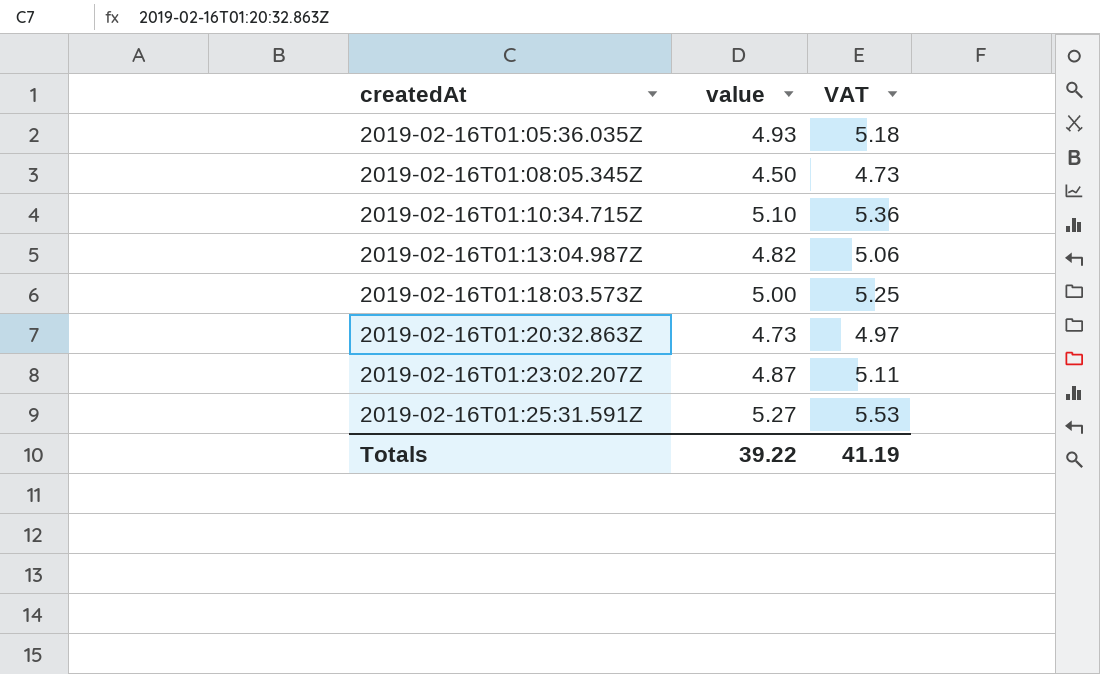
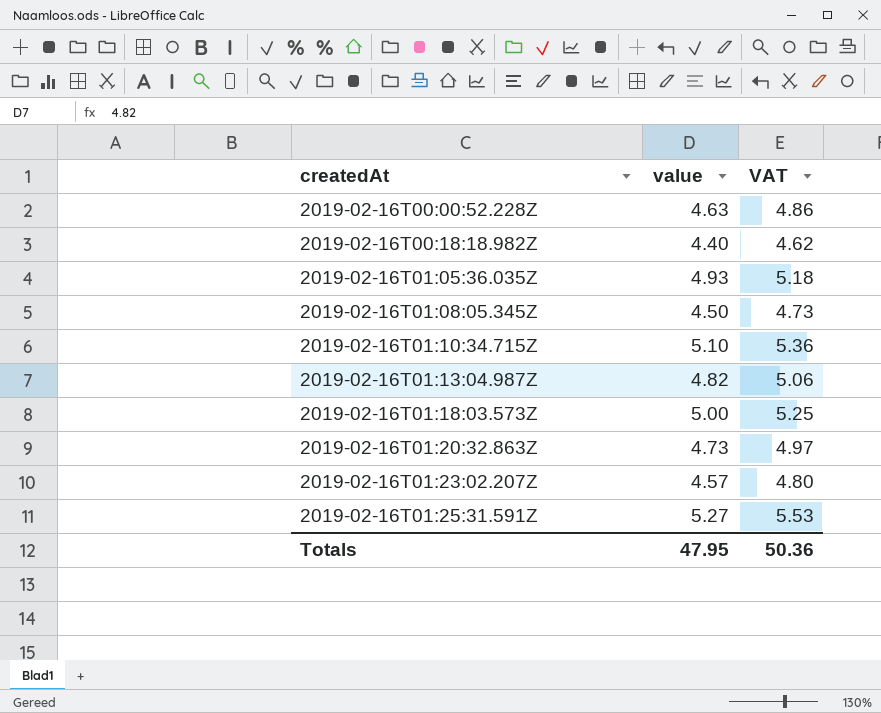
row 2019-02-16T00:00:52.228Z: none -> 4.63 | 4.86
row 2019-02-16T00:18:18.982Z: none -> 4.40 | 4.62
2019-02-16T01:23:02.207Z | value: 4.87 -> 4.57
2019-02-16T01:23:02.207Z | VAT: 5.11 -> 4.80
Totals | value: 39.22 -> 47.95
Totals | VAT: 41.19 -> 50.36

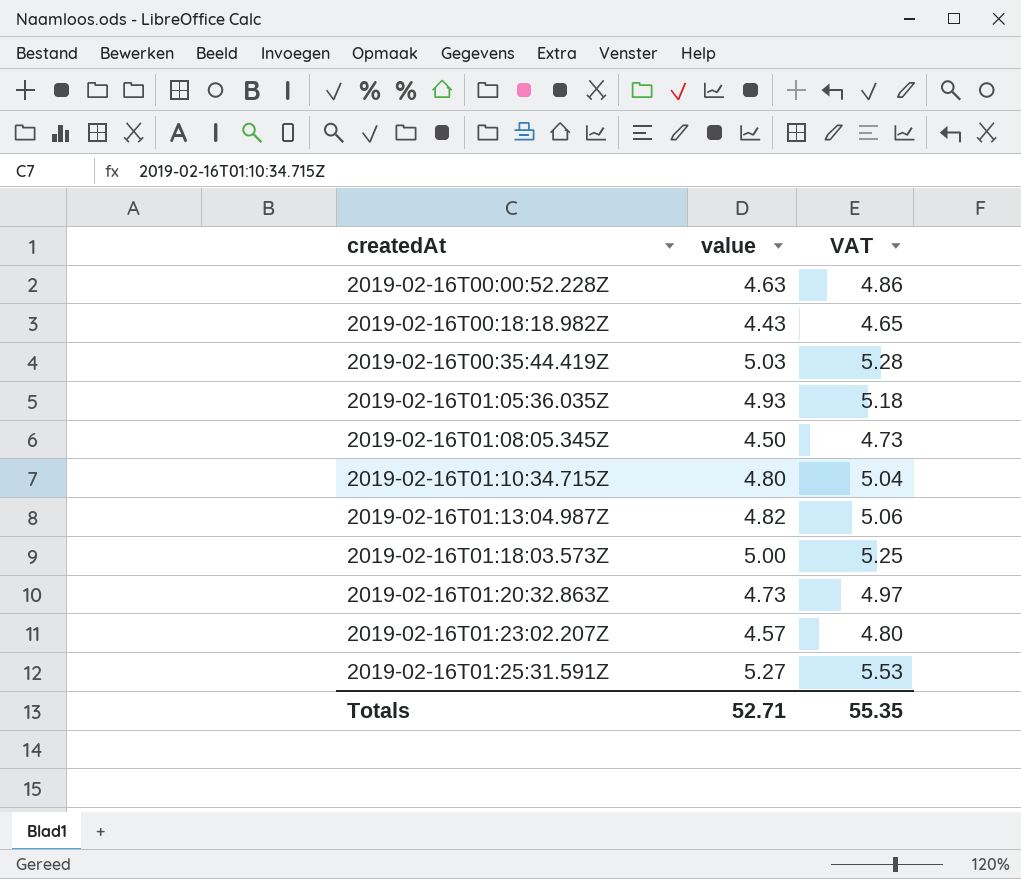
2019-02-16T00:18:18.982Z | value: 4.40 -> 4.43
2019-02-16T00:18:18.982Z | VAT: 4.62 -> 4.65
row 2019-02-16T00:35:44.419Z: none -> 5.03 | 5.28
2019-02-16T01:10:34.715Z | value: 5.10 -> 4.80
2019-02-16T01:10:34.715Z | VAT: 5.36 -> 5.04
Totals | value: 47.95 -> 52.71
Totals | VAT: 50.36 -> 55.35

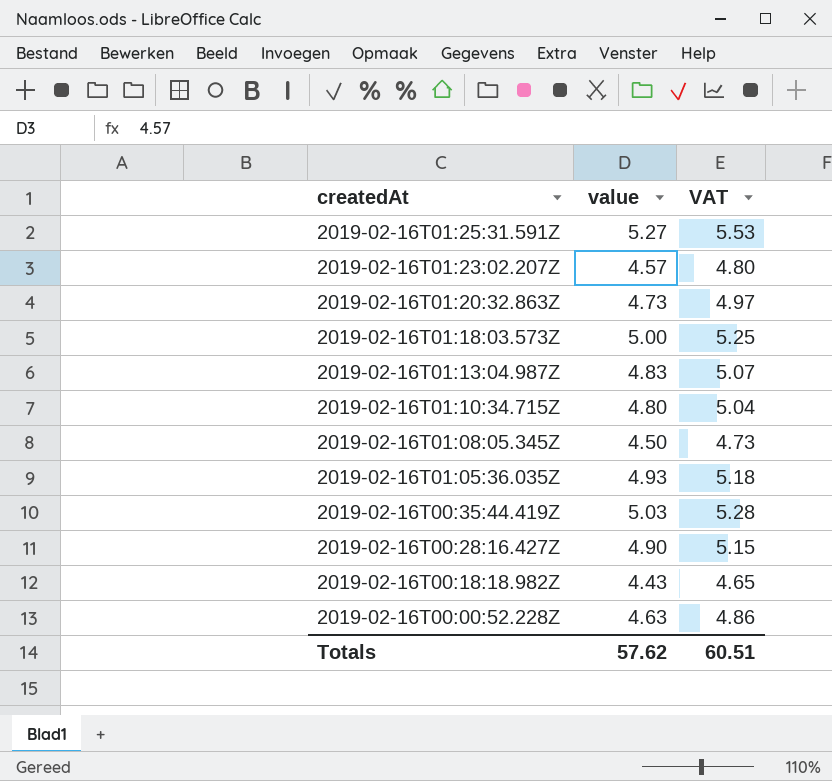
row order: createdAt ascending -> createdAt descending
2019-02-16T01:13:04.987Z | value: 4.82 -> 4.83
2019-02-16T01:13:04.987Z | VAT: 5.06 -> 5.07
row 2019-02-16T00:28:16.427Z: none -> 4.90 | 5.15
Totals | value: 52.71 -> 57.62
Totals | VAT: 55.35 -> 60.51

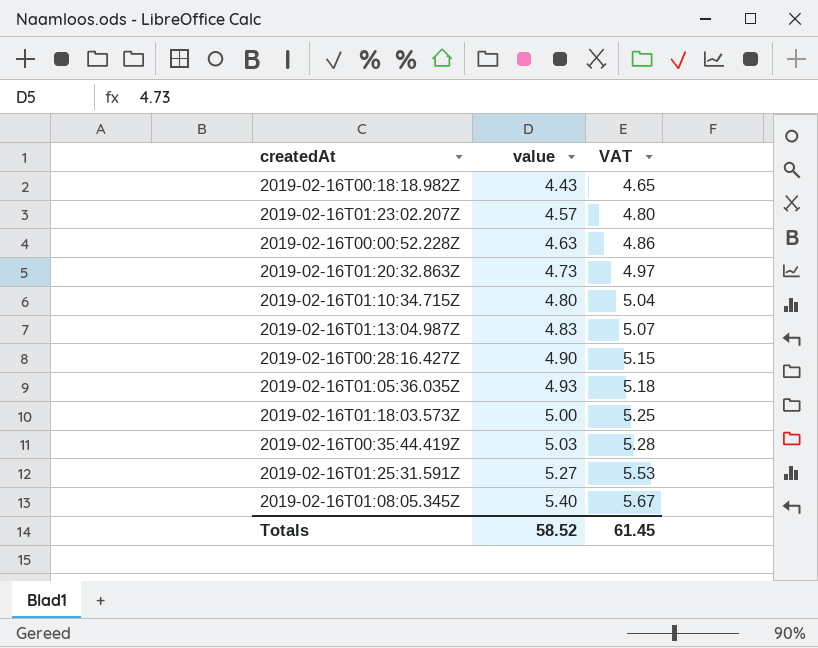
row order: createdAt descending -> value ascending
2019-02-16T01:08:05.345Z | value: 4.50 -> 5.40
2019-02-16T01:08:05.345Z | VAT: 4.73 -> 5.67
Totals | value: 57.62 -> 58.52
Totals | VAT: 60.51 -> 61.45

